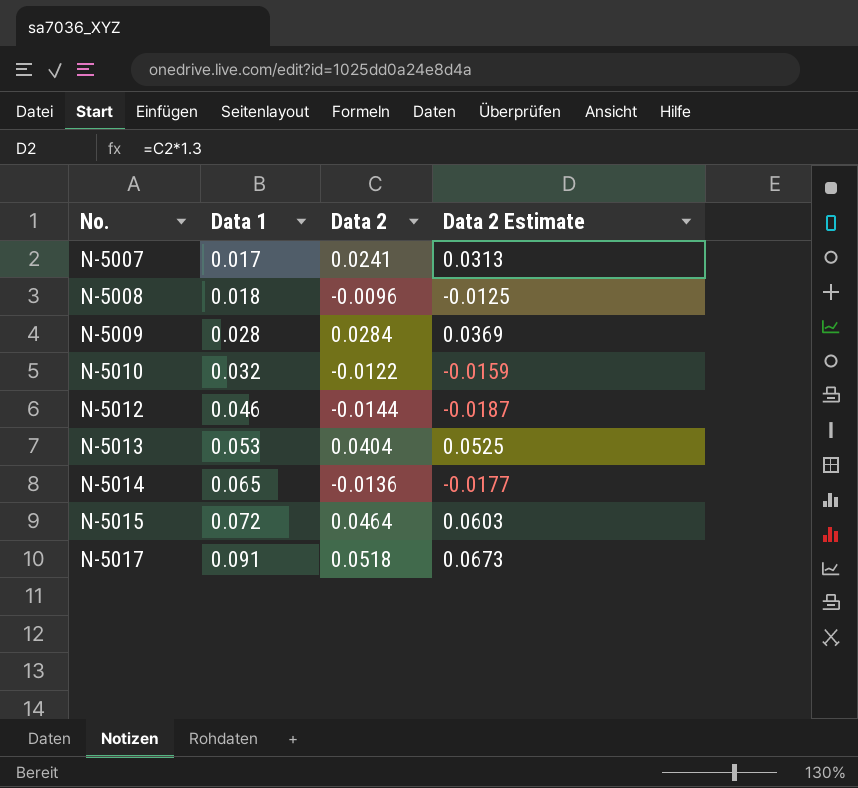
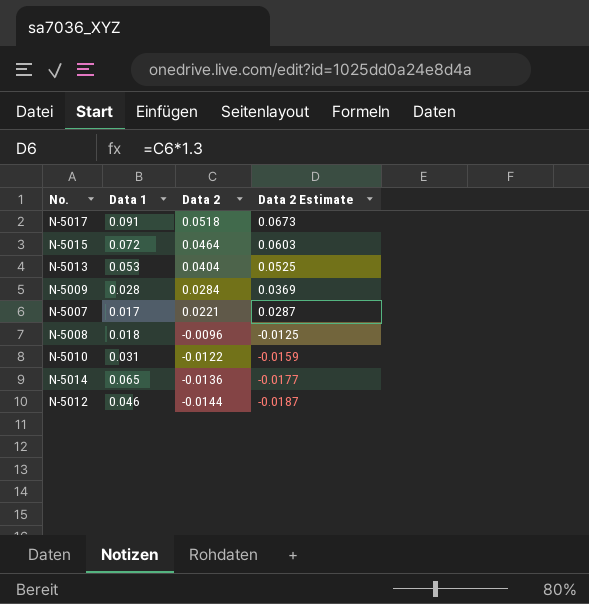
row order: No. ascending -> Data 2 descending
N-5007 | Data 2: 0.0241 -> 0.0221
N-5007 | Data 2 Estimate: 0.0313 -> 0.0287
N-5010 | Data 1: 0.032 -> 0.031

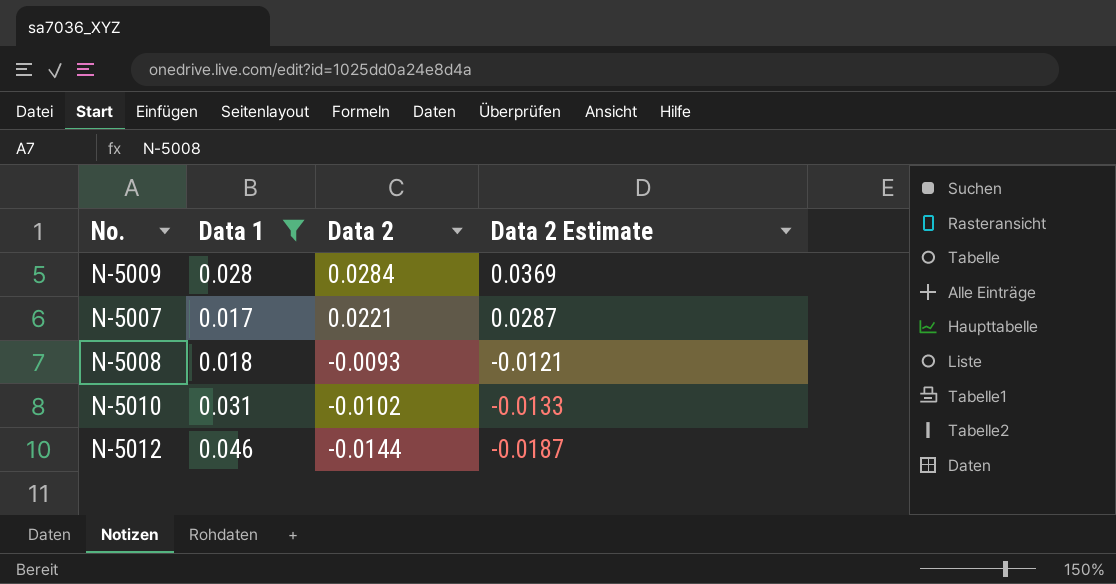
filter: none -> Data 1 <= 0.046
N-5008 | Data 2: -0.0096 -> -0.0093
N-5008 | Data 2 Estimate: -0.0125 -> -0.0121
N-5010 | Data 2: -0.0122 -> -0.0102
N-5010 | Data 2 Estimate: -0.0159 -> -0.0133

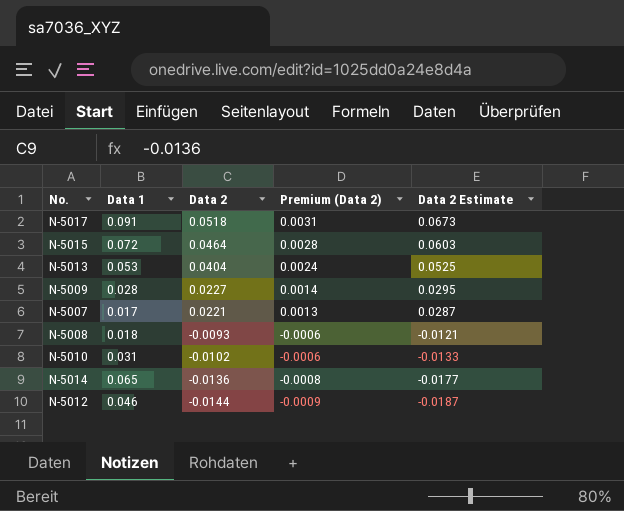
filter: Data 1 <= 0.046 -> none
column Premium (Data 2) | formula: none -> [Data 2] * 0.06
N-5009 | Data 2: 0.0284 -> 0.0227
N-5009 | Data 2 Estimate: 0.0369 -> 0.0295

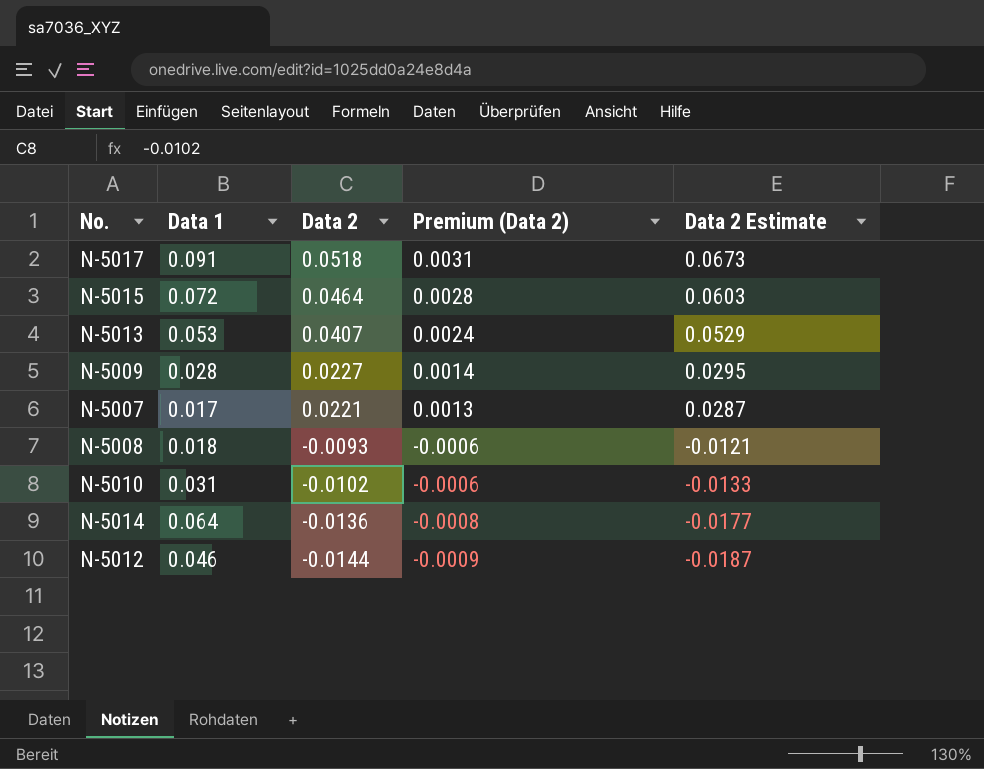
N-5013 | Data 2: 0.0404 -> 0.0407
N-5013 | Data 2 Estimate: 0.0525 -> 0.0529
N-5014 | Data 1: 0.065 -> 0.064

